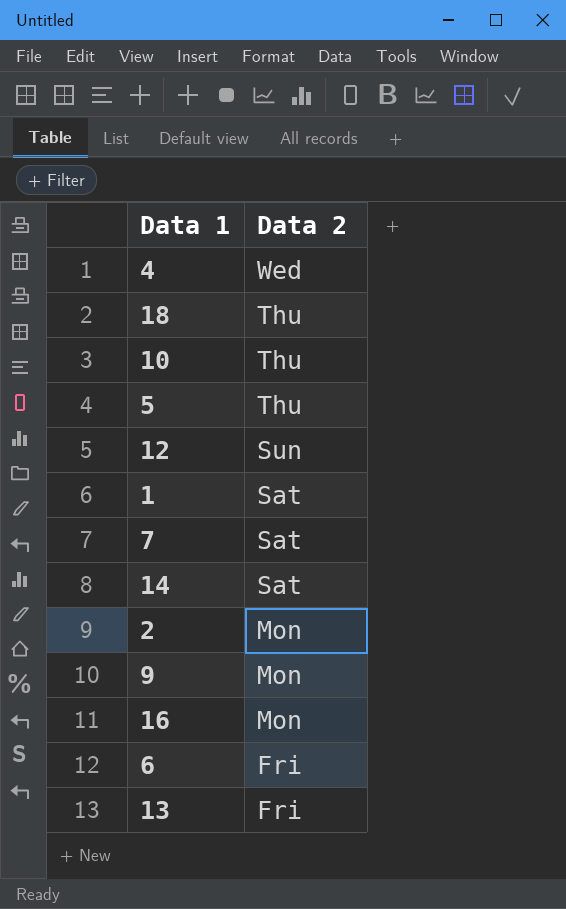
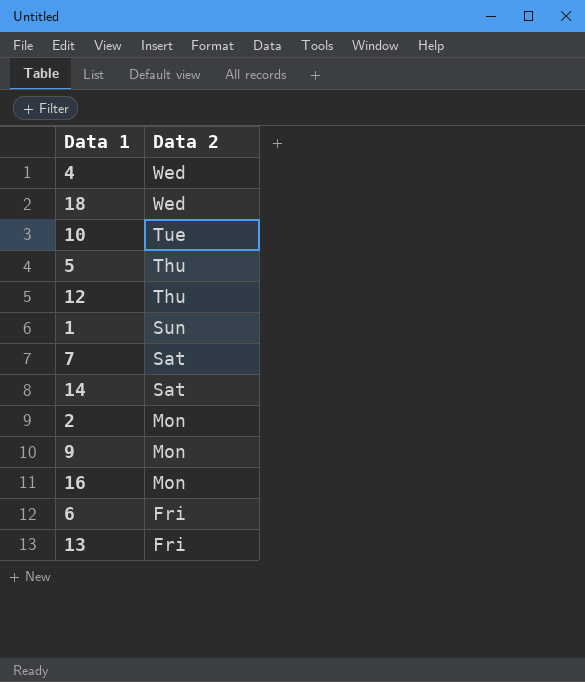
18 | Data 2: Thu -> Wed
10 | Data 2: Thu -> Tue
12 | Data 2: Sun -> Thu
1 | Data 2: Sat -> Sun

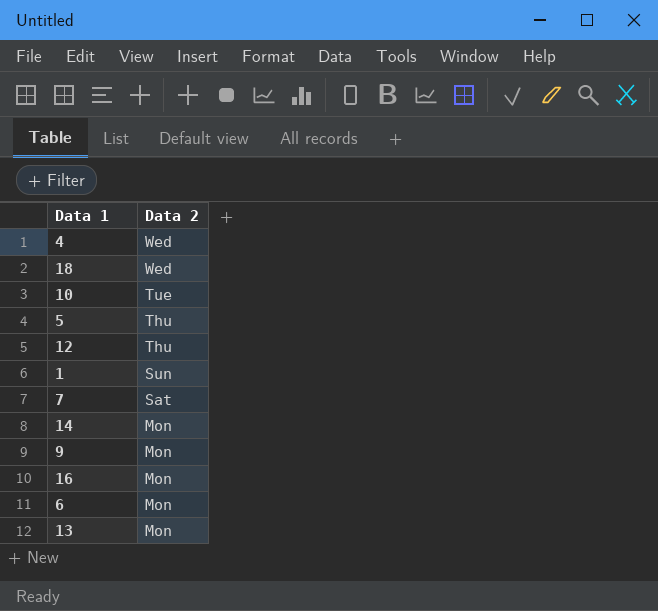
row 2: Mon -> none
14 | Data 2: Sat -> Mon
6 | Data 2: Fri -> Mon
13 | Data 2: Fri -> Mon

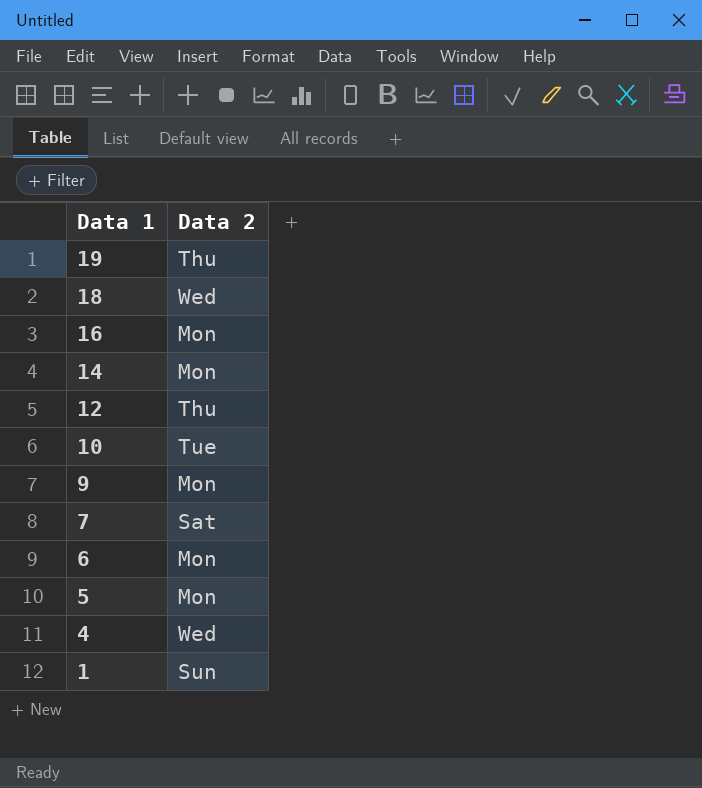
row order: Data 2 descending -> Data 1 descending
row 13: Mon -> none
row 19: none -> Thu
5 | Data 2: Thu -> Mon

